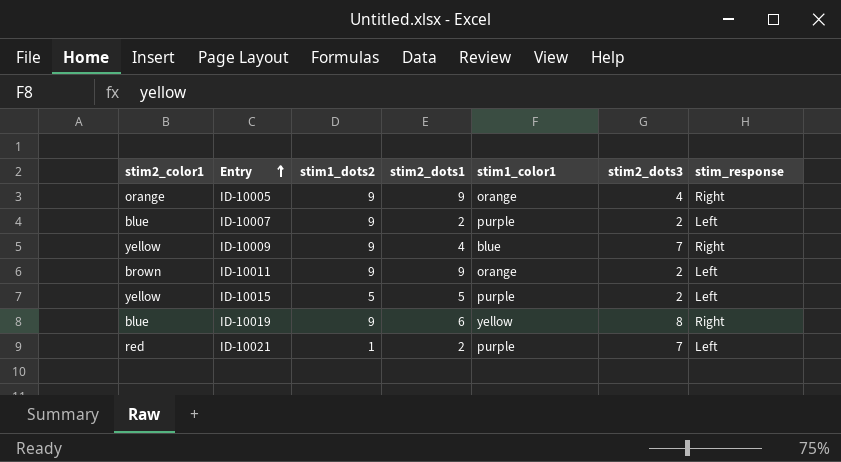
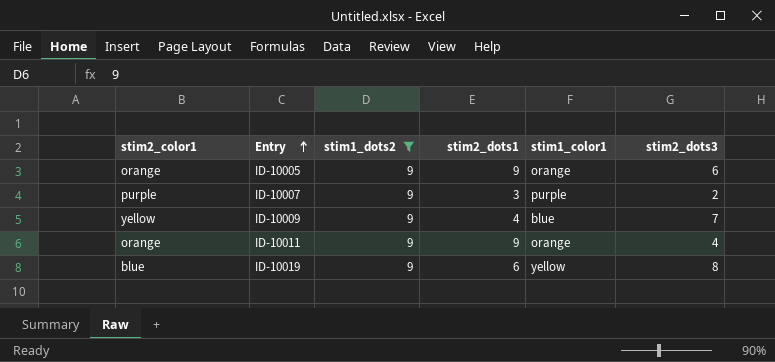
filter: none -> stim1_dots2 = 9
column stim_response | position: 7 -> none
ID-10005 | stim2_dots3: 4 -> 6
ID-10007 | stim2_color1: blue -> purple
ID-10007 | stim2_dots1: 2 -> 3
ID-10011 | stim2_color1: brown -> orange
ID-10011 | stim2_dots3: 2 -> 4

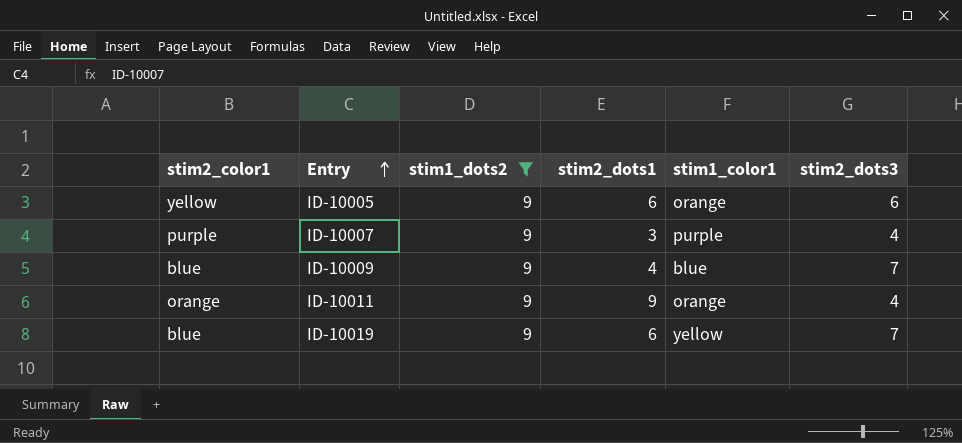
ID-10005 | stim2_color1: orange -> yellow
ID-10005 | stim2_dots1: 9 -> 6
ID-10007 | stim2_dots3: 2 -> 4
ID-10009 | stim2_color1: yellow -> blue
ID-10019 | stim2_dots3: 8 -> 7

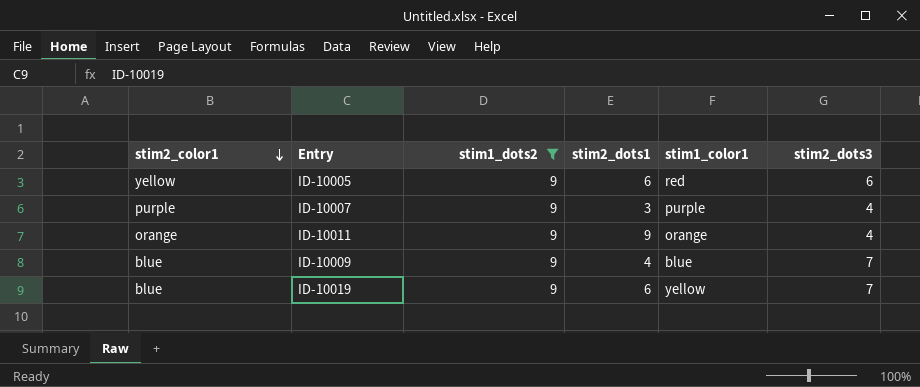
row order: Entry ascending -> stim2_color1 descending
ID-10005 | stim1_color1: orange -> red

